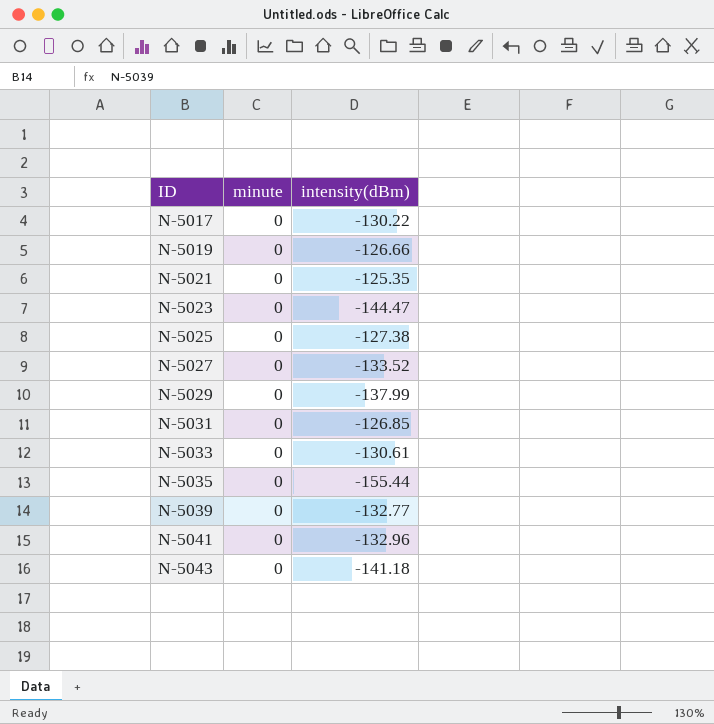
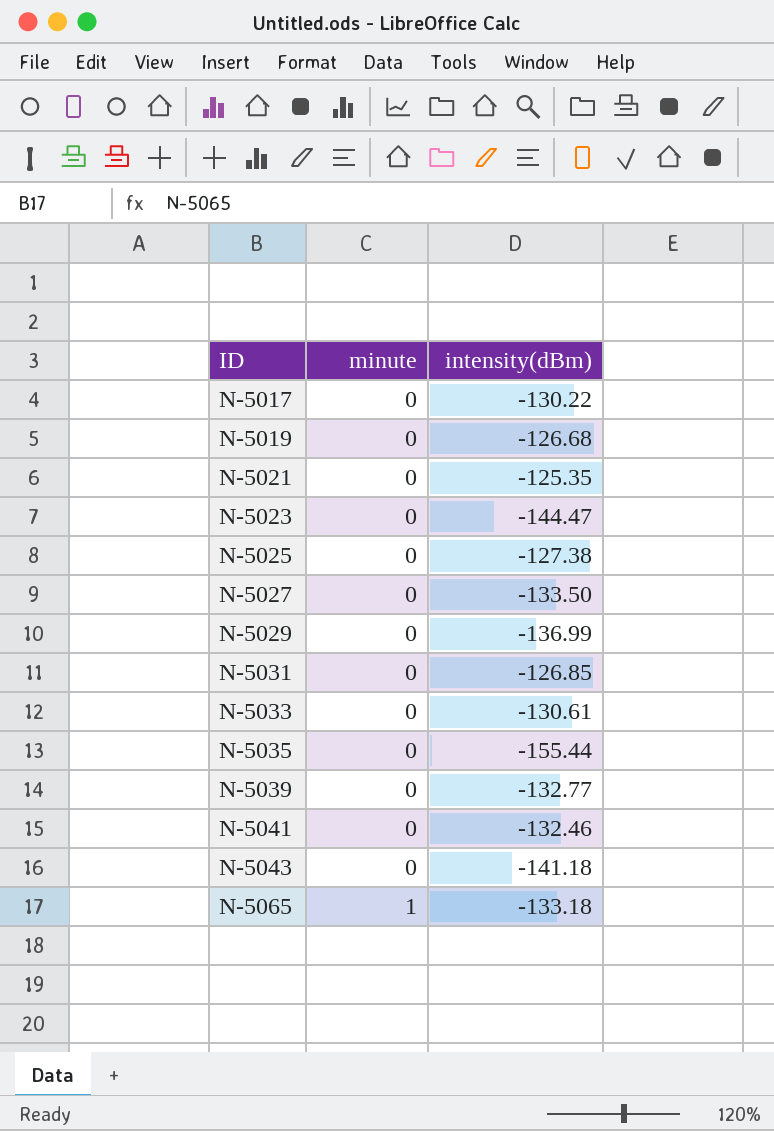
N-5019 | intensity(dBm): -126.66 -> -126.68
N-5027 | intensity(dBm): -133.52 -> -133.50
N-5029 | intensity(dBm): -137.99 -> -136.99
N-5041 | intensity(dBm): -132.96 -> -132.46
row N-5065: none -> 1 | -133.18

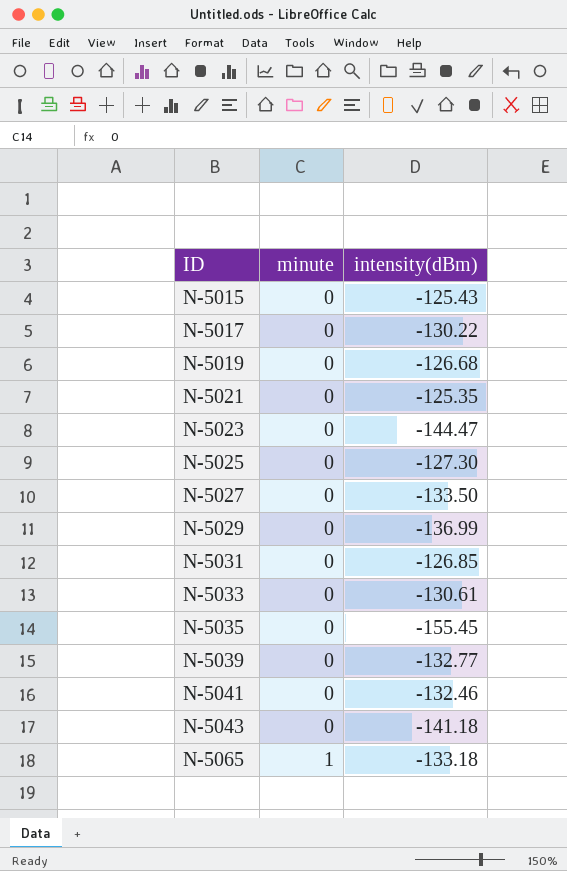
row N-5015: none -> 0 | -125.43
N-5025 | intensity(dBm): -127.38 -> -127.30
N-5035 | intensity(dBm): -155.44 -> -155.45

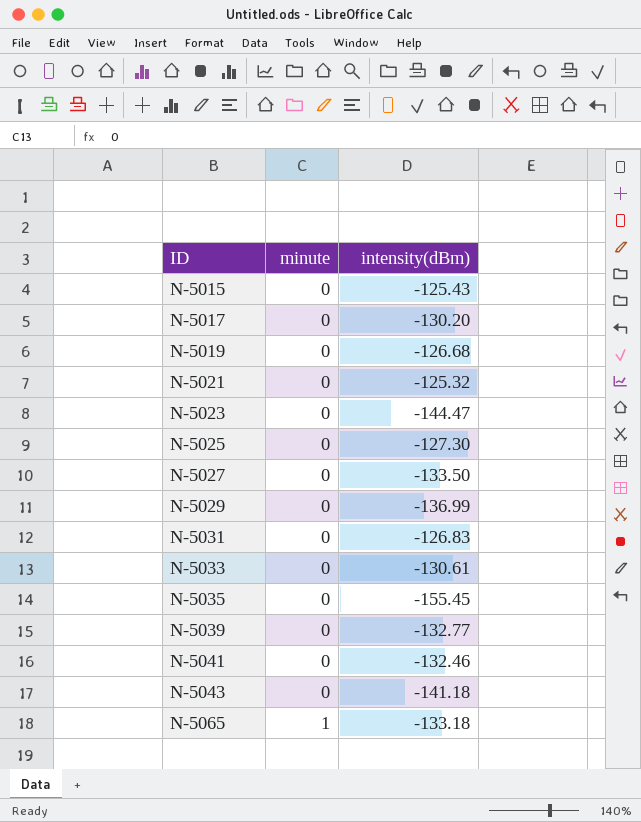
N-5017 | intensity(dBm): -130.22 -> -130.20
N-5021 | intensity(dBm): -125.35 -> -125.32
N-5031 | intensity(dBm): -126.85 -> -126.83

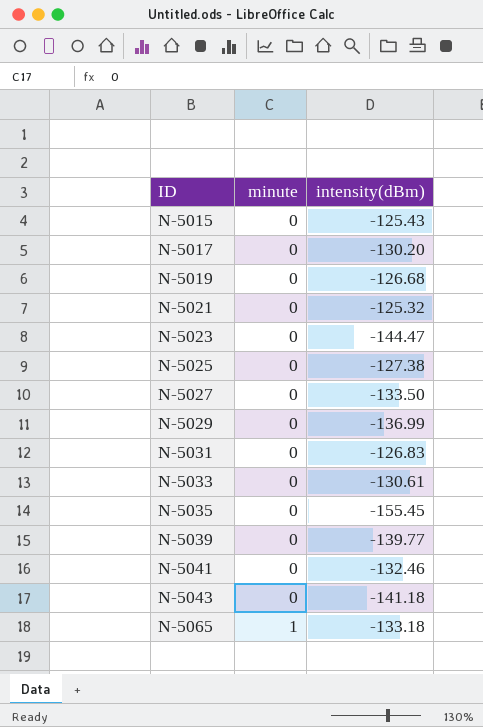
N-5025 | intensity(dBm): -127.30 -> -127.38
N-5039 | intensity(dBm): -132.77 -> -139.77

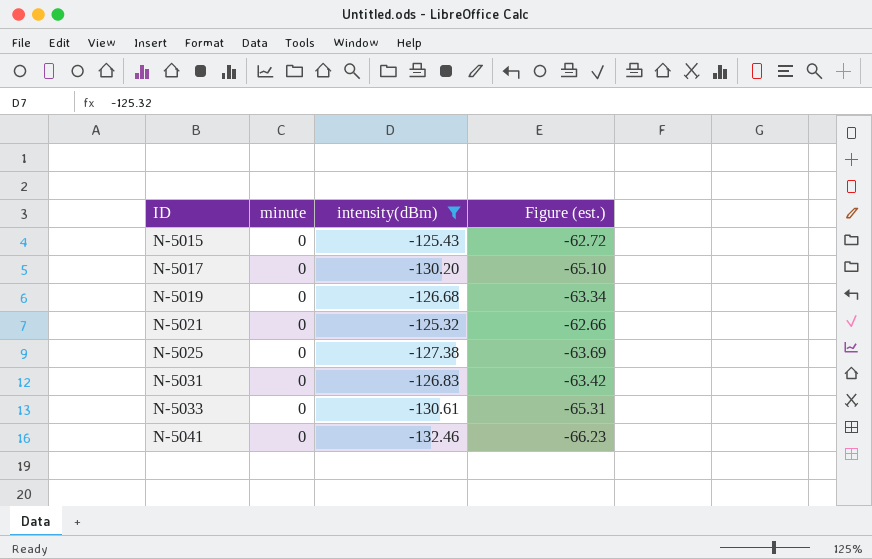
filter: none -> intensity(dBm) >= -132.46
column Figure (est.) | formula: none -> [intensity(dBm)] * 0.5

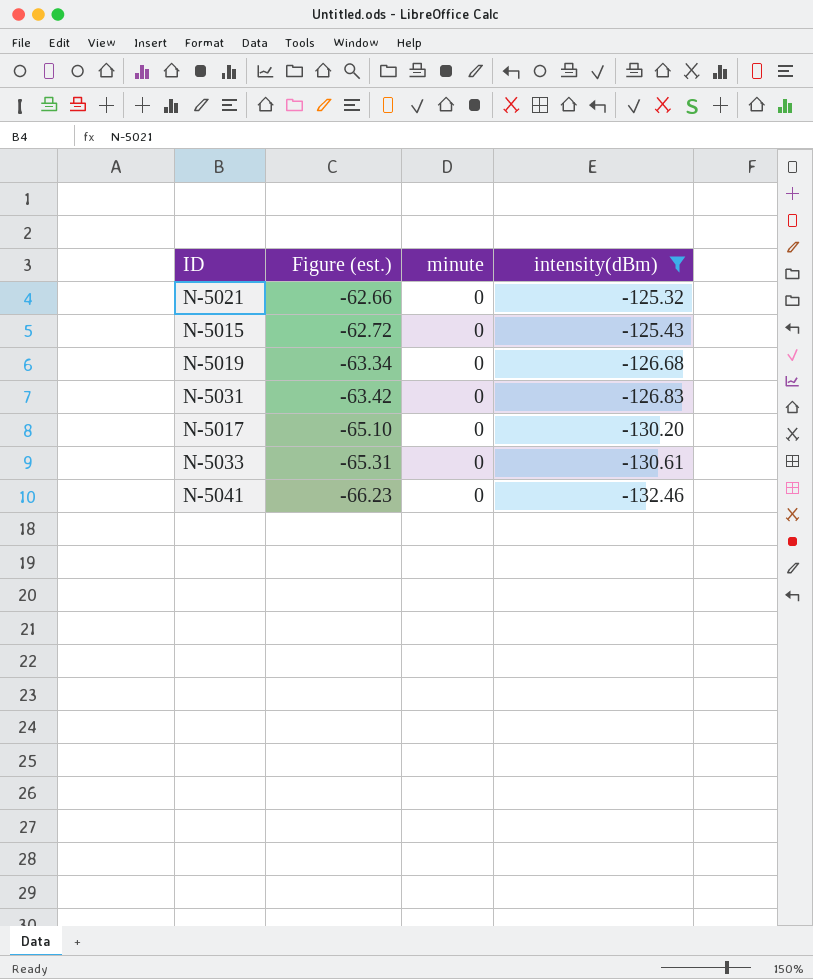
row order: ID ascending -> Figure (est.) descending
column Figure (est.) | position: 4 -> 2
row N-5025: 0 | -127.38 | -63.69 -> none

